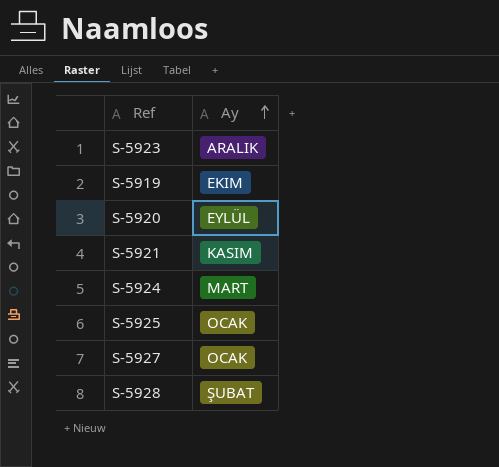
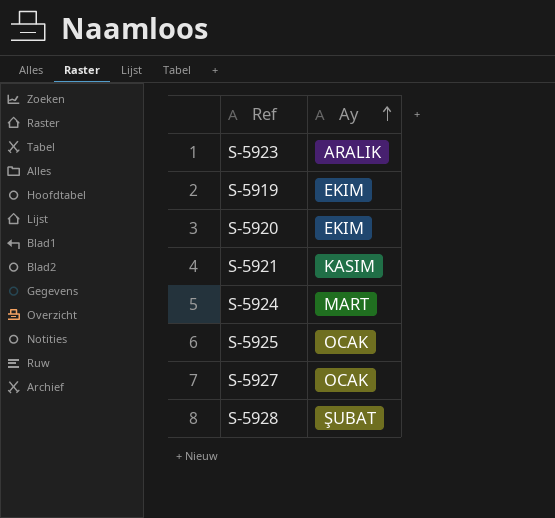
S-5920 | Ay: EYLÜL -> EKIM

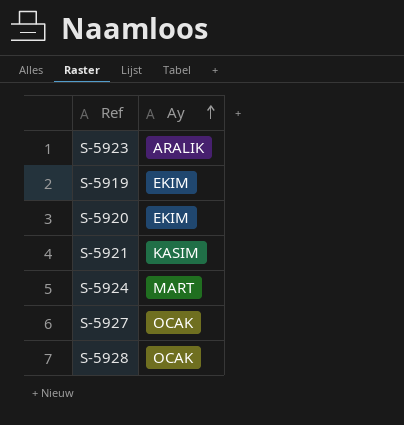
row S-5925: OCAK -> none
S-5928 | Ay: ŞUBAT -> OCAK

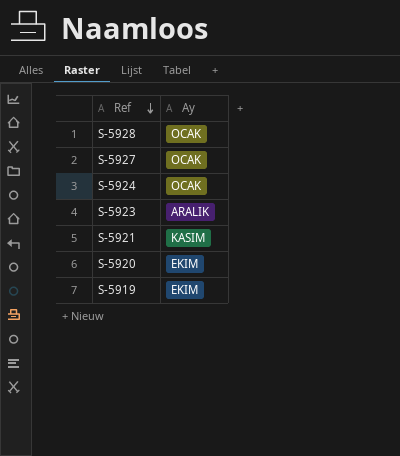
row order: Ay ascending -> Ref descending
S-5924 | Ay: MART -> OCAK

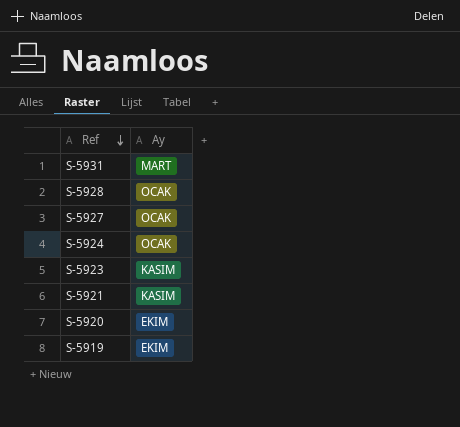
row S-5931: none -> MART
S-5923 | Ay: ARALIK -> KASIM

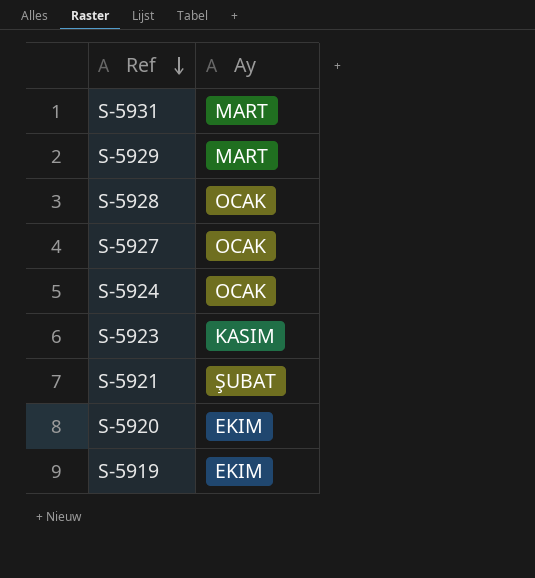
row S-5929: none -> MART
S-5921 | Ay: KASIM -> ŞUBAT

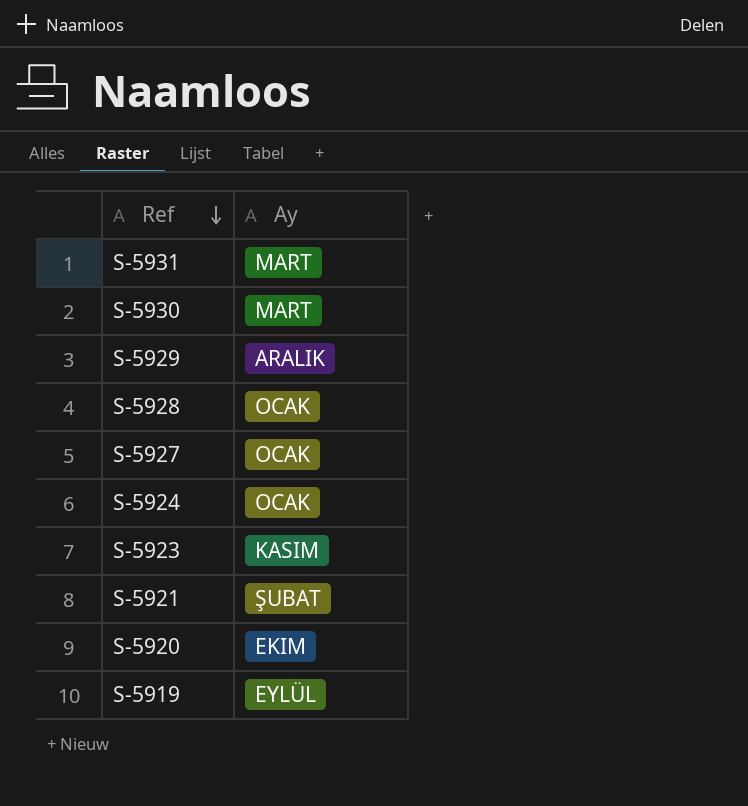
row S-5930: none -> MART
S-5929 | Ay: MART -> ARALIK
S-5919 | Ay: EKIM -> EYLÜL

